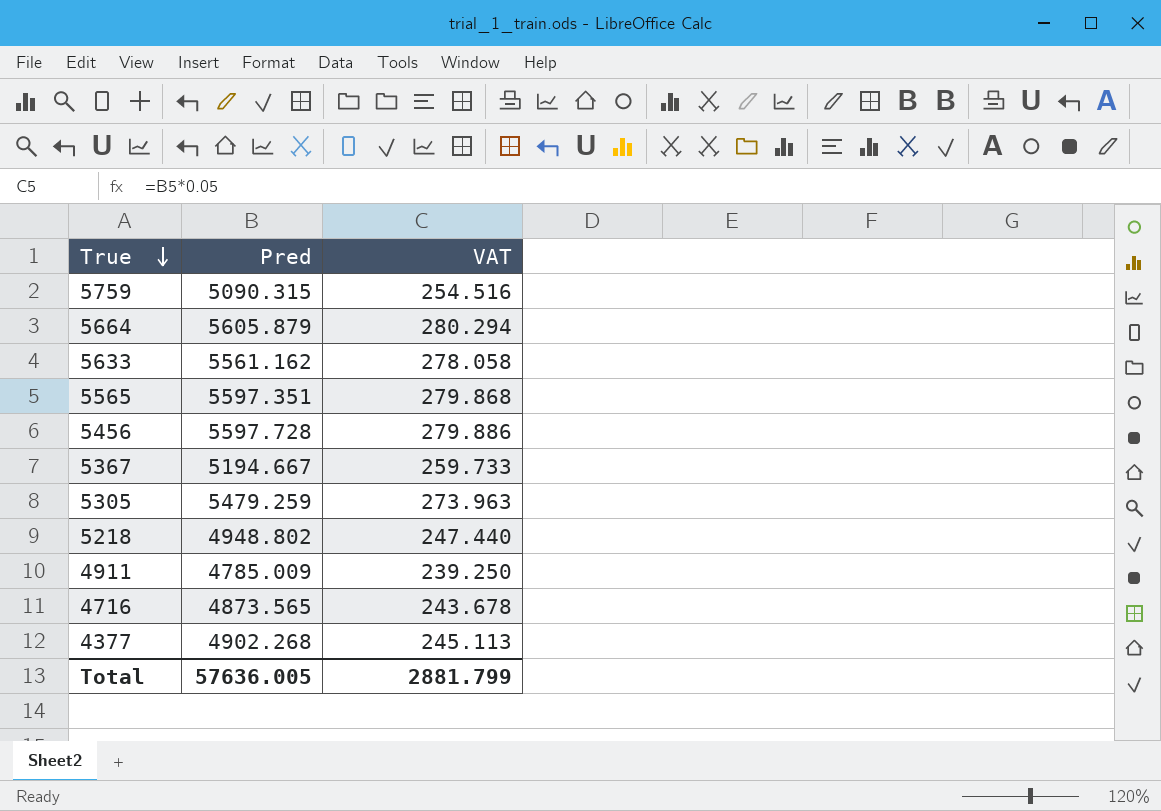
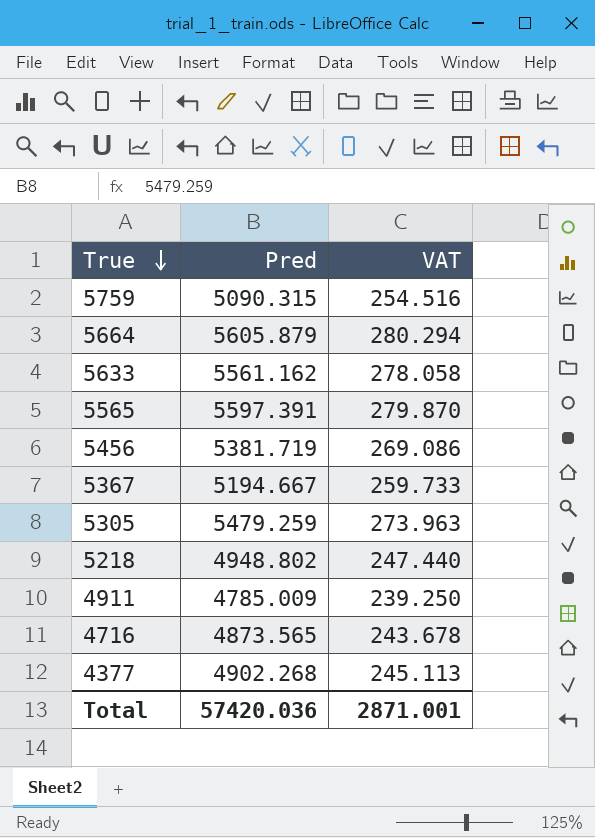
5565 | Pred: 5597.351 -> 5597.391
5565 | VAT: 279.868 -> 279.870
5456 | Pred: 5597.728 -> 5381.719
5456 | VAT: 279.886 -> 269.086
Total | Pred: 57636.005 -> 57420.036
Total | VAT: 2881.799 -> 2871.001

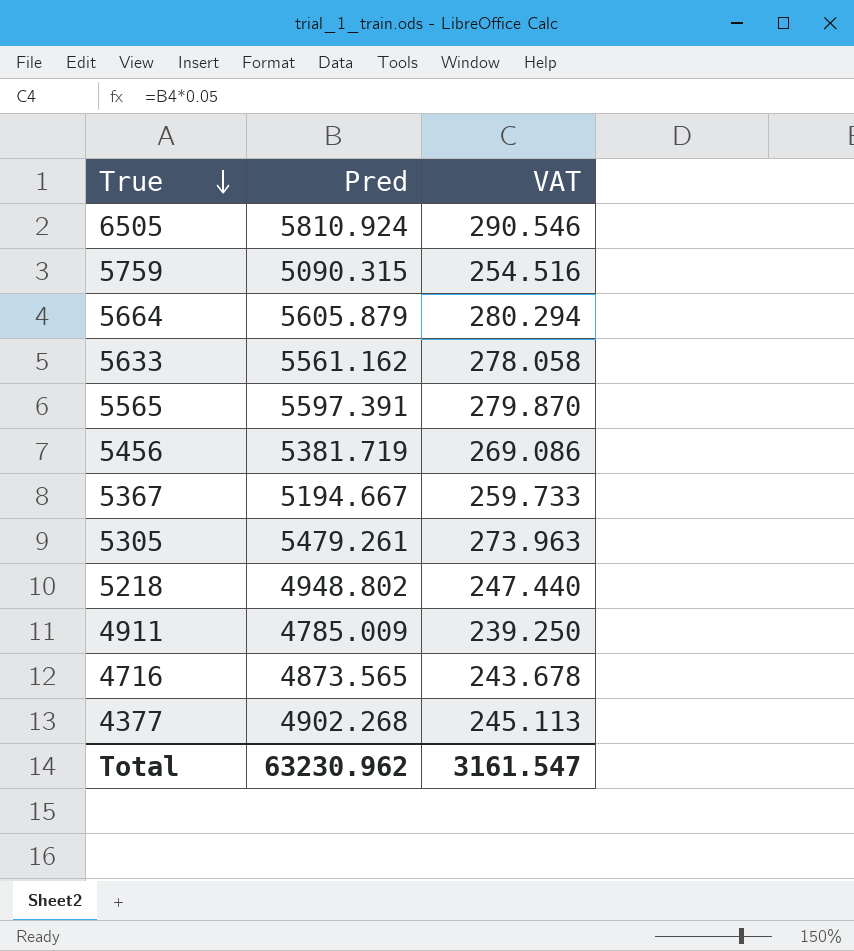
row 6505: none -> 5810.924 | 290.546
5305 | Pred: 5479.259 -> 5479.261
Total | Pred: 57420.036 -> 63230.962
Total | VAT: 2871.001 -> 3161.547

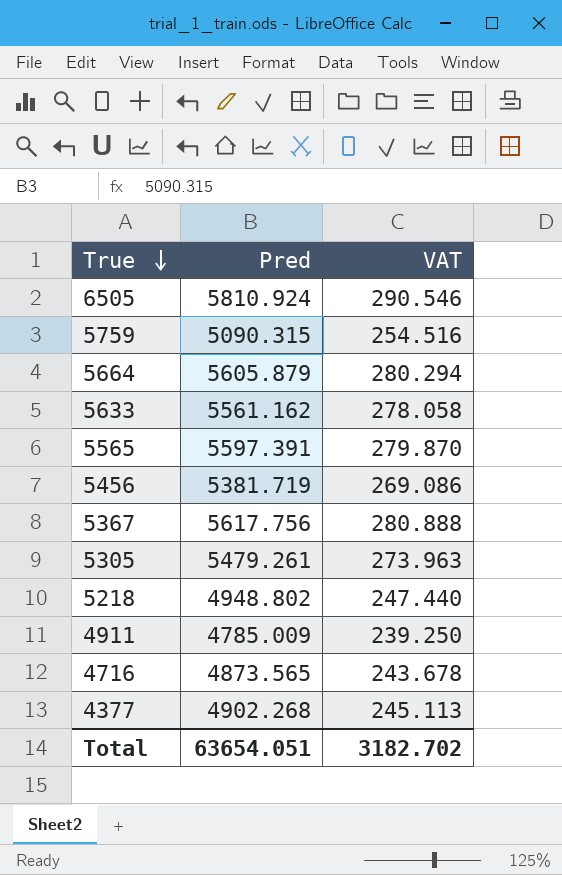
5367 | Pred: 5194.667 -> 5617.756
5367 | VAT: 259.733 -> 280.888
Total | Pred: 63230.962 -> 63654.051
Total | VAT: 3161.547 -> 3182.702

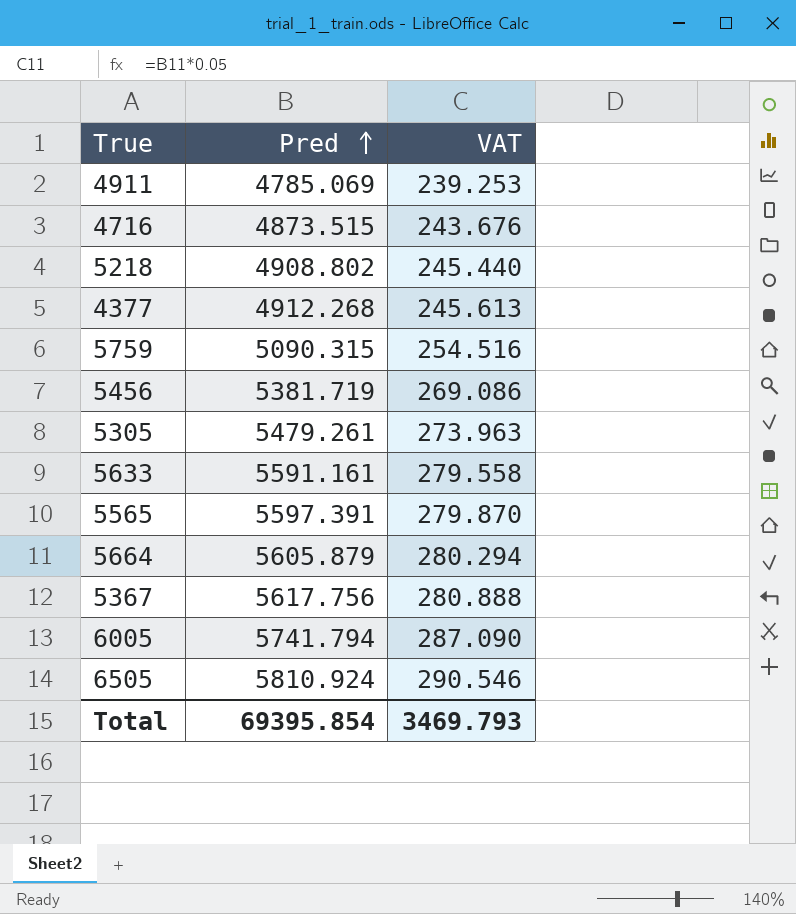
row order: True descending -> Pred ascending
4911 | Pred: 4785.009 -> 4785.069
4911 | VAT: 239.250 -> 239.253
4716 | Pred: 4873.565 -> 4873.515
4716 | VAT: 243.678 -> 243.676
5218 | Pred: 4948.802 -> 4908.802
5218 | VAT: 247.440 -> 245.440
4377 | Pred: 4902.268 -> 4912.268
4377 | VAT: 245.113 -> 245.613
5633 | Pred: 5561.162 -> 5591.161
5633 | VAT: 278.058 -> 279.558
row 6005: none -> 5741.794 | 287.090
Total | Pred: 63654.051 -> 69395.854
Total | VAT: 3182.702 -> 3469.793

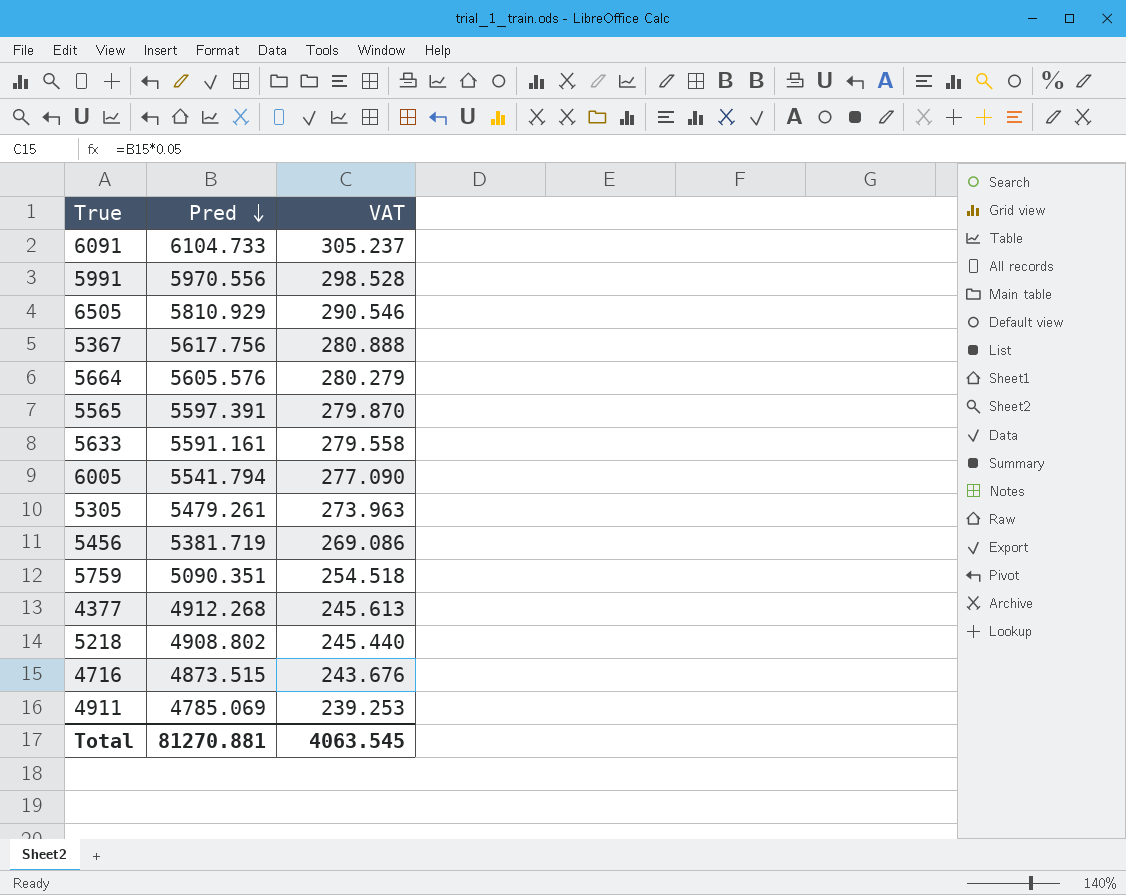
row order: Pred ascending -> Pred descending
row 6091: none -> 6104.733 | 305.237
row 5991: none -> 5970.556 | 298.528
6505 | Pred: 5810.924 -> 5810.929
5664 | Pred: 5605.879 -> 5605.576
5664 | VAT: 280.294 -> 280.279
6005 | Pred: 5741.794 -> 5541.794
6005 | VAT: 287.090 -> 277.090
5759 | Pred: 5090.315 -> 5090.351
5759 | VAT: 254.516 -> 254.518
Total | Pred: 69395.854 -> 81270.881
Total | VAT: 3469.793 -> 4063.545

